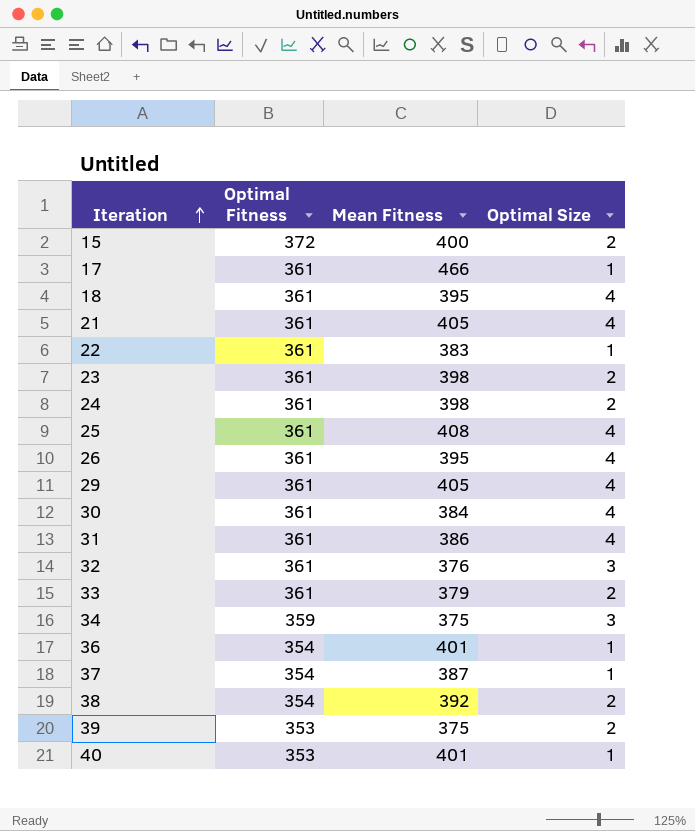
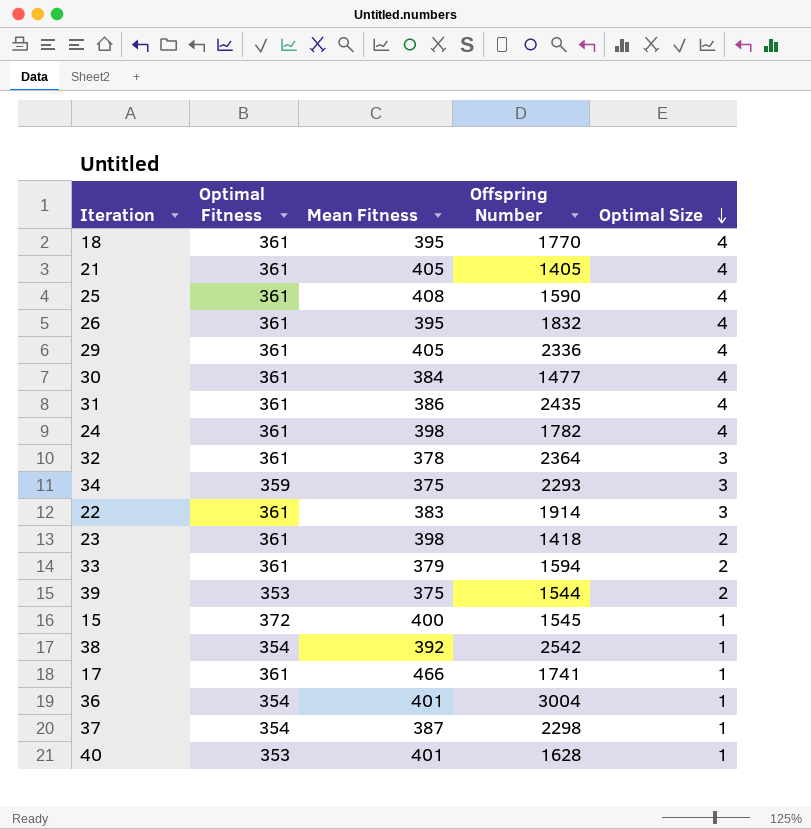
row order: Iteration ascending -> Optimal Size descending
column Offspring Number | position: none -> 4
24 | Optimal Size: 2 -> 4
32 | Mean Fitness: 376 -> 378
22 | Optimal Size: 1 -> 3
15 | Optimal Size: 2 -> 1
38 | Optimal Size: 2 -> 1

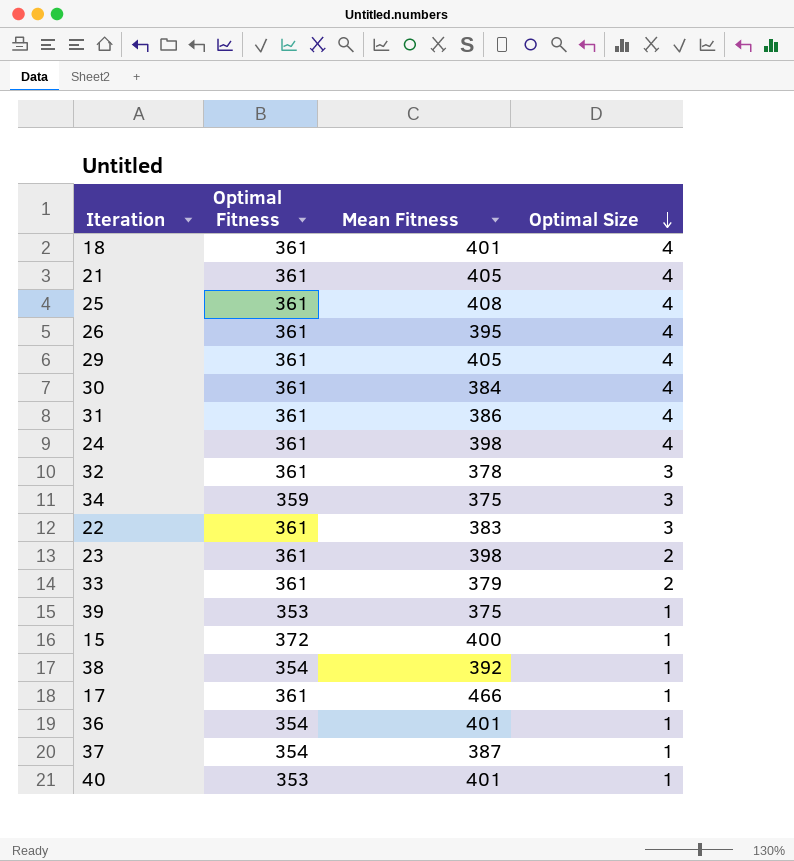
column Offspring Number | position: 4 -> none
18 | Mean Fitness: 395 -> 401
39 | Optimal Size: 2 -> 1

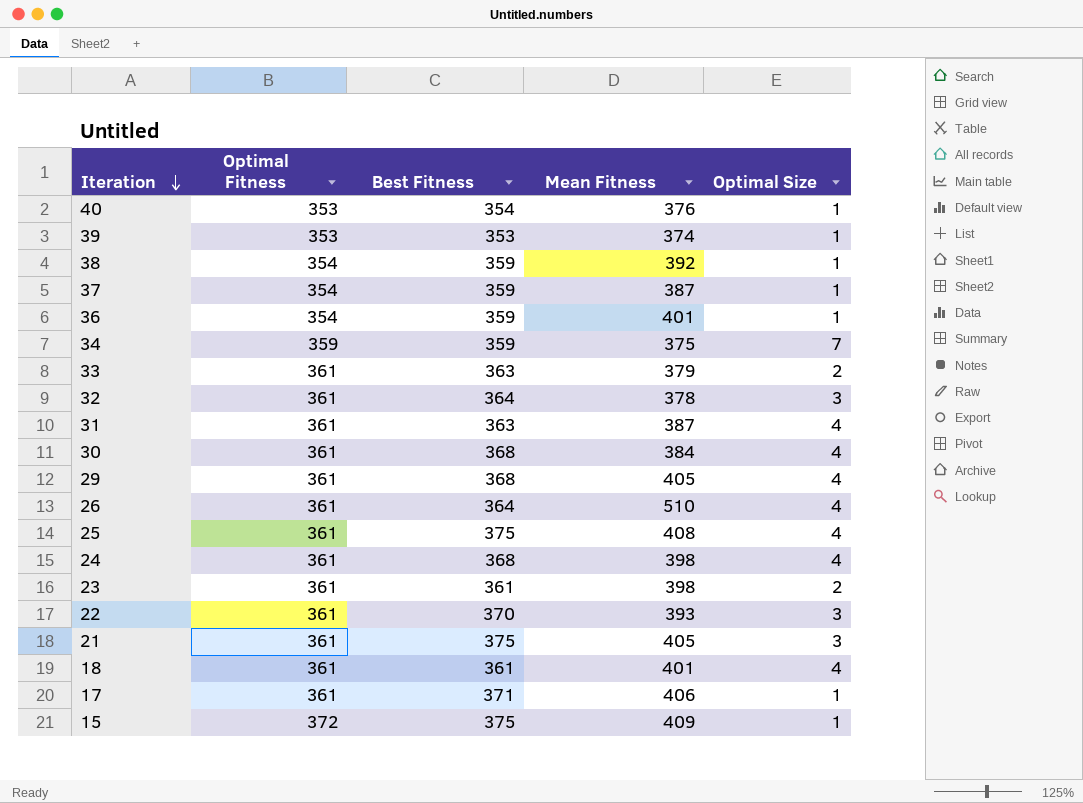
row order: Optimal Size descending -> Iteration descending
column Best Fitness | position: none -> 3
40 | Mean Fitness: 401 -> 376
39 | Mean Fitness: 375 -> 374
34 | Optimal Size: 3 -> 7
31 | Mean Fitness: 386 -> 387
26 | Mean Fitness: 395 -> 510
22 | Mean Fitness: 383 -> 393
21 | Optimal Size: 4 -> 3
17 | Mean Fitness: 466 -> 406
15 | Mean Fitness: 400 -> 409

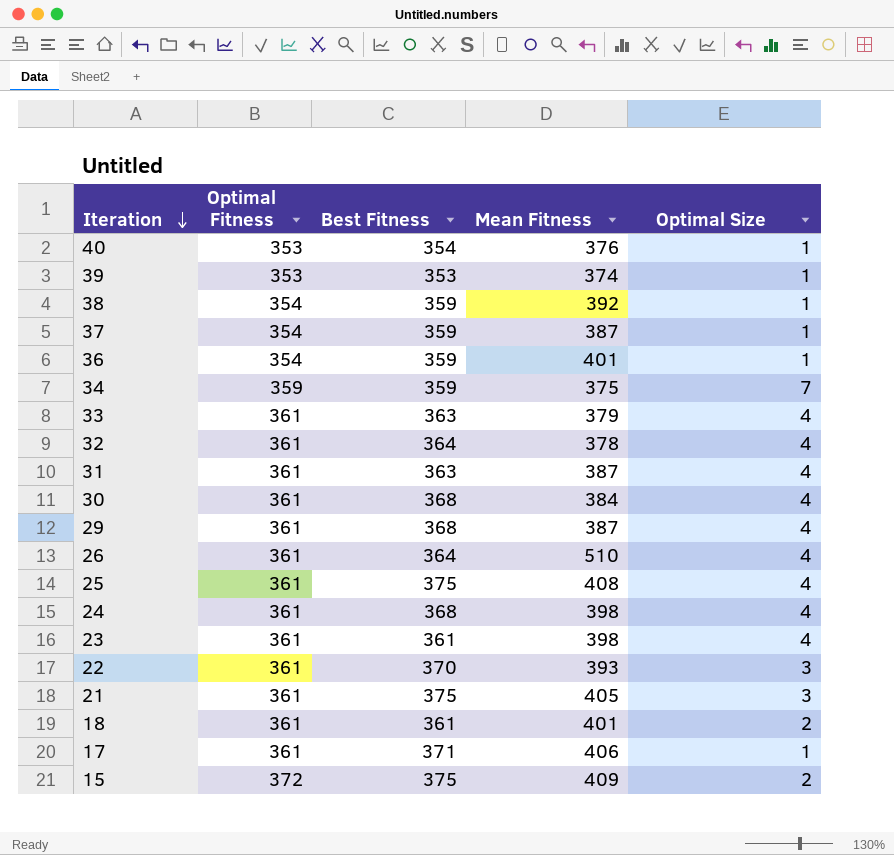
33 | Optimal Size: 2 -> 4
32 | Optimal Size: 3 -> 4
29 | Mean Fitness: 405 -> 387
23 | Optimal Size: 2 -> 4
18 | Optimal Size: 4 -> 2
15 | Optimal Size: 1 -> 2

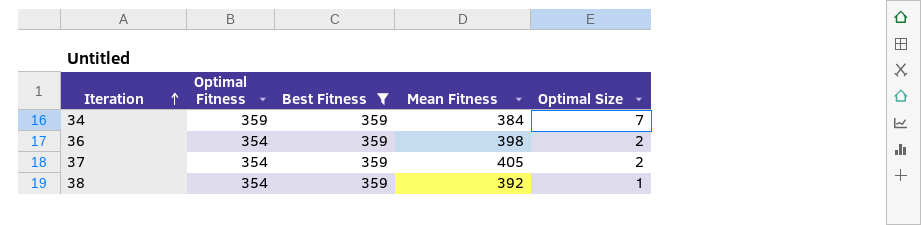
filter: none -> Best Fitness = 359
row order: Iteration descending -> Iteration ascending
34 | Mean Fitness: 375 -> 384
36 | Mean Fitness: 401 -> 398
36 | Optimal Size: 1 -> 2
37 | Mean Fitness: 387 -> 405
37 | Optimal Size: 1 -> 2

